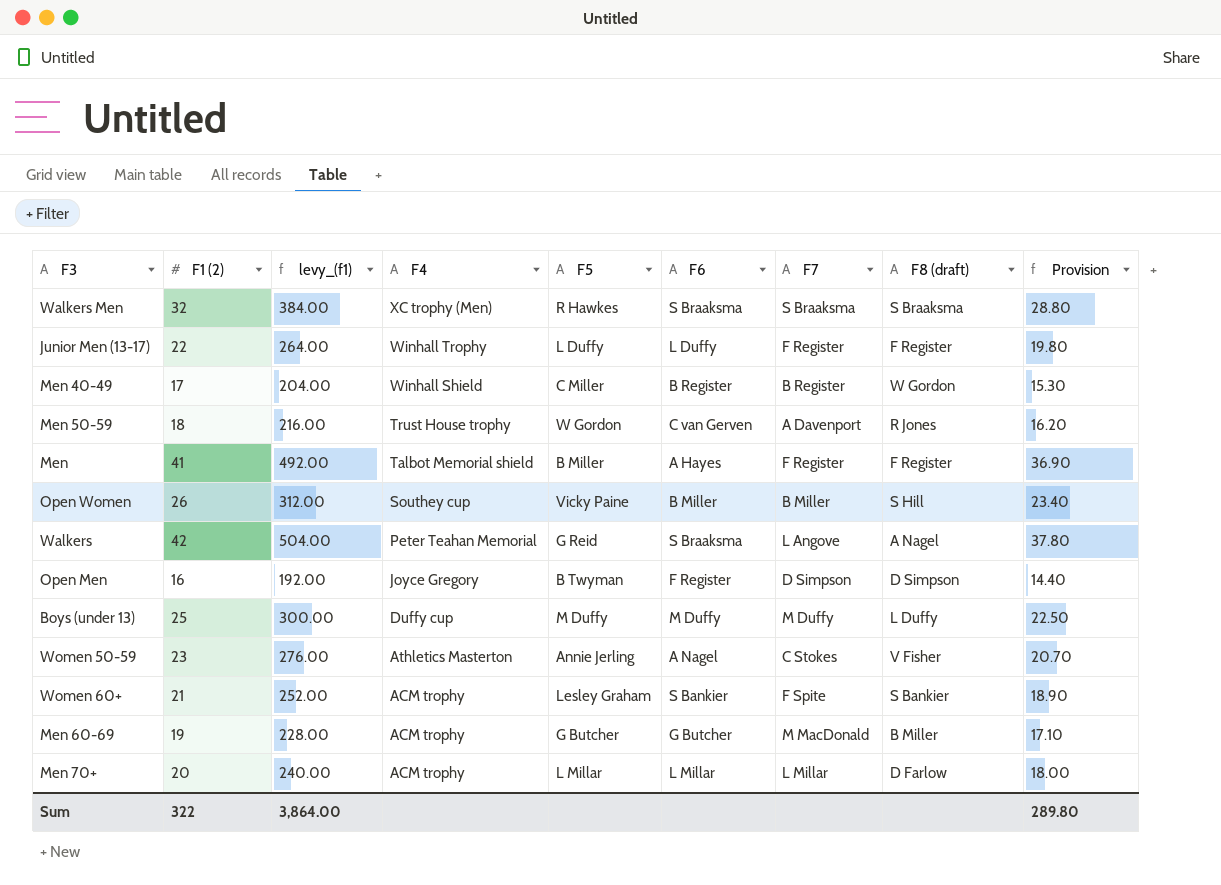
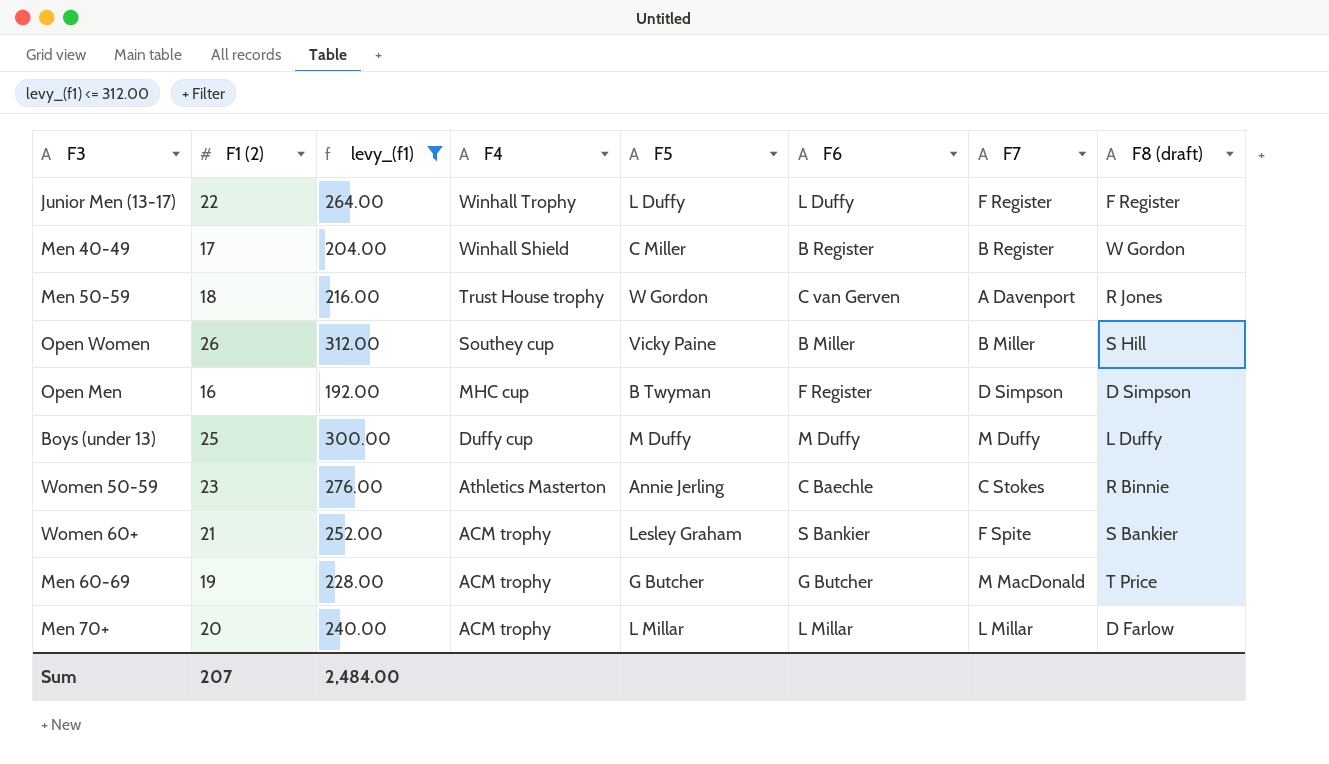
filter: none -> levy_(f1) <= 312.00
column Provision | formula: [F1 (2)] * 0.9 -> none
Open Men | F4: Joyce Gregory -> MHC cup
Women 50-59 | F6: A Nagel -> C Baechle
Women 50-59 | F8 (draft): V Fisher -> R Binnie
Men 60-69 | F8 (draft): B Miller -> T Price
Sum | F1 (2): 322 -> 207
Sum | levy_(f1): 3,864.00 -> 2,484.00

